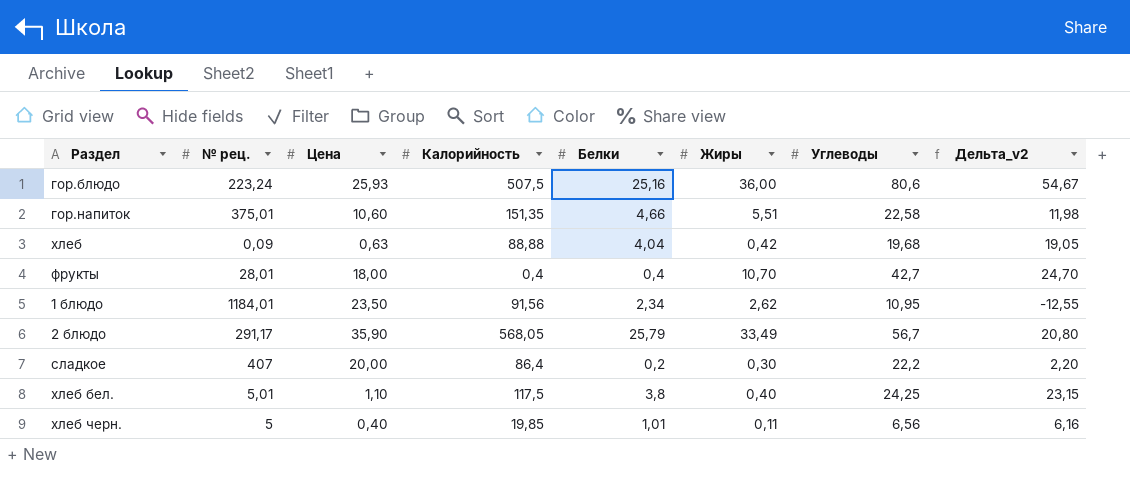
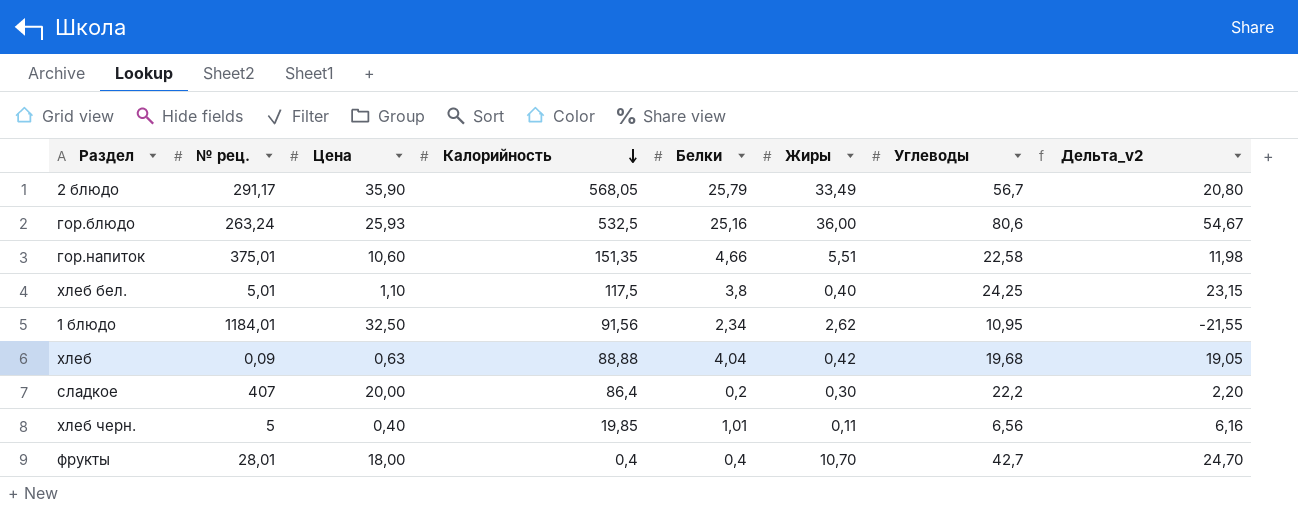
row order: none -> Калорийность descending
гор.блюдо | № рец.: 223,24 -> 263,24
гор.блюдо | Калорийность: 507,5 -> 532,5
1 блюдо | Цена: 23,50 -> 32,50
1 блюдо | Дельта_v2: -12,55 -> -21,55

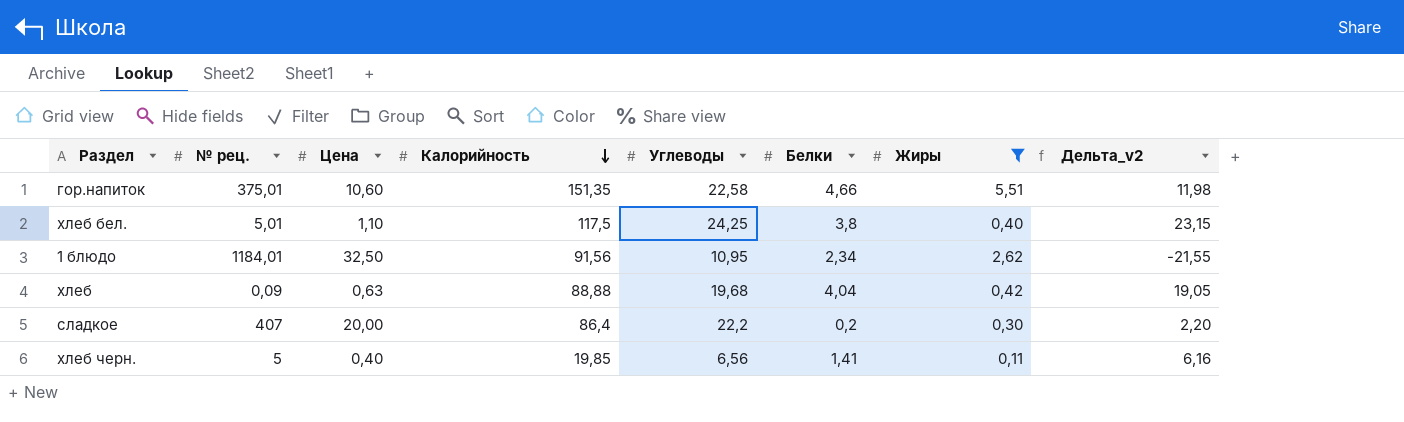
filter: none -> Жиры <= 5,51
column Углеводы | position: 7 -> 5
хлеб черн. | Белки: 1,01 -> 1,41

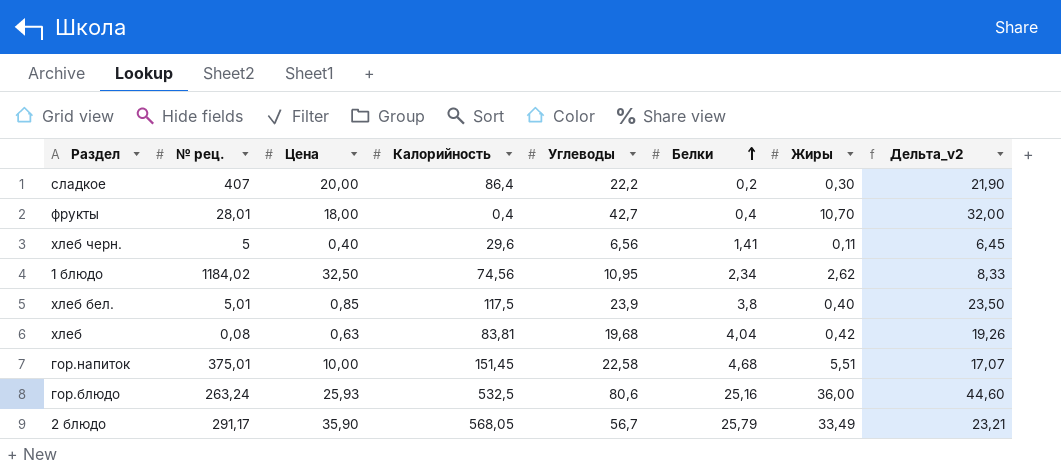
filter: Жиры <= 5,51 -> none
row order: Калорийность descending -> Белки ascending
column Дельта_v2 | formula: [Углеводы] - [Цена] -> [Углеводы] - [Жиры]
хлеб черн. | Калорийность: 19,85 -> 29,6
1 блюдо | № рец.: 1184,01 -> 1184,02
1 блюдо | Калорийность: 91,56 -> 74,56
хлеб бел. | Цена: 1,10 -> 0,85
хлеб бел. | Углеводы: 24,25 -> 23,9
хлеб | № рец.: 0,09 -> 0,08
хлеб | Калорийность: 88,88 -> 83,81
гор.напиток | Цена: 10,60 -> 10,00
гор.напиток | Калорийность: 151,35 -> 151,45
гор.напиток | Белки: 4,66 -> 4,68

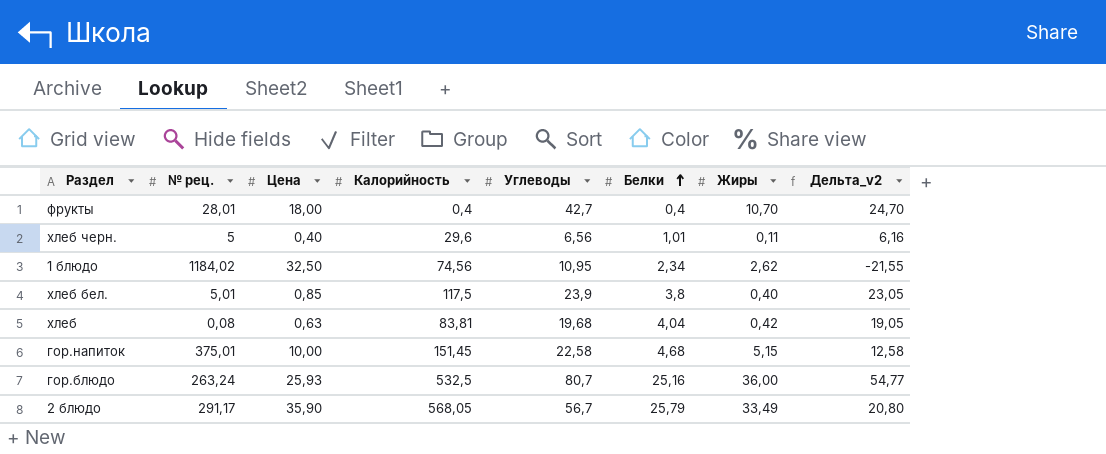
column Дельта_v2 | formula: [Углеводы] - [Жиры] -> [Углеводы] - [Цена]
row сладкое: 407 | 20,00 | 86,4 | 22,2 | 0,2 | 0,30 | 21,90 -> none
хлеб черн. | Белки: 1,41 -> 1,01
гор.напиток | Жиры: 5,51 -> 5,15
гор.блюдо | Углеводы: 80,6 -> 80,7

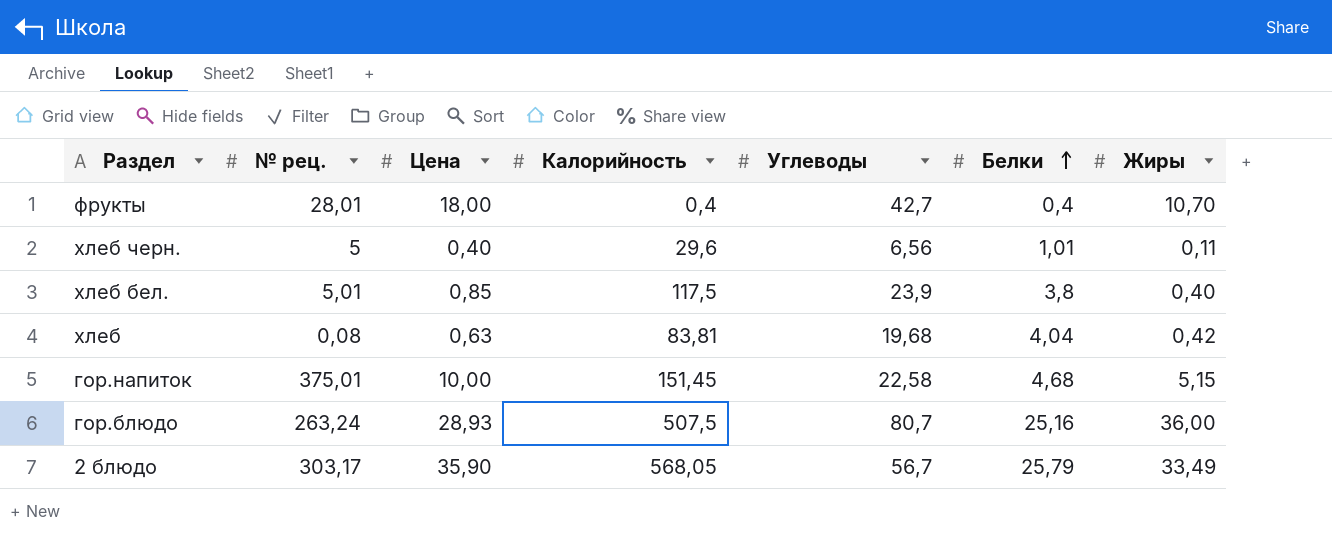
column Дельта_v2 | formula: [Углеводы] - [Цена] -> none
row 1 блюдо: 1184,02 | 32,50 | 74,56 | 10,95 | 2,34 | 2,62 | -21,55 -> none
гор.блюдо | Цена: 25,93 -> 28,93
гор.блюдо | Калорийность: 532,5 -> 507,5
2 блюдо | № рец.: 291,17 -> 303,17

